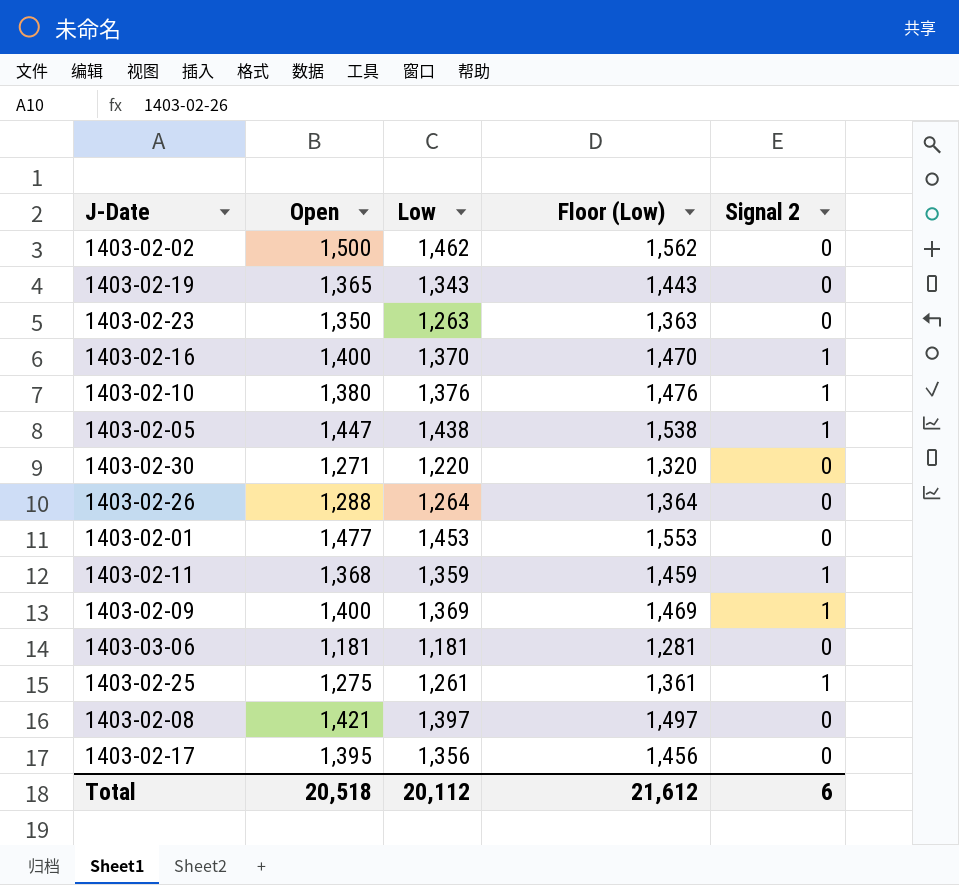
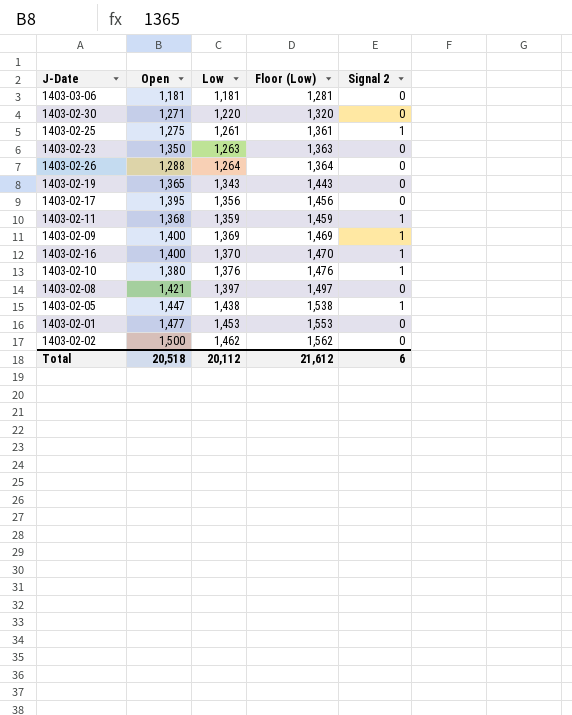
row order: none -> Low ascending

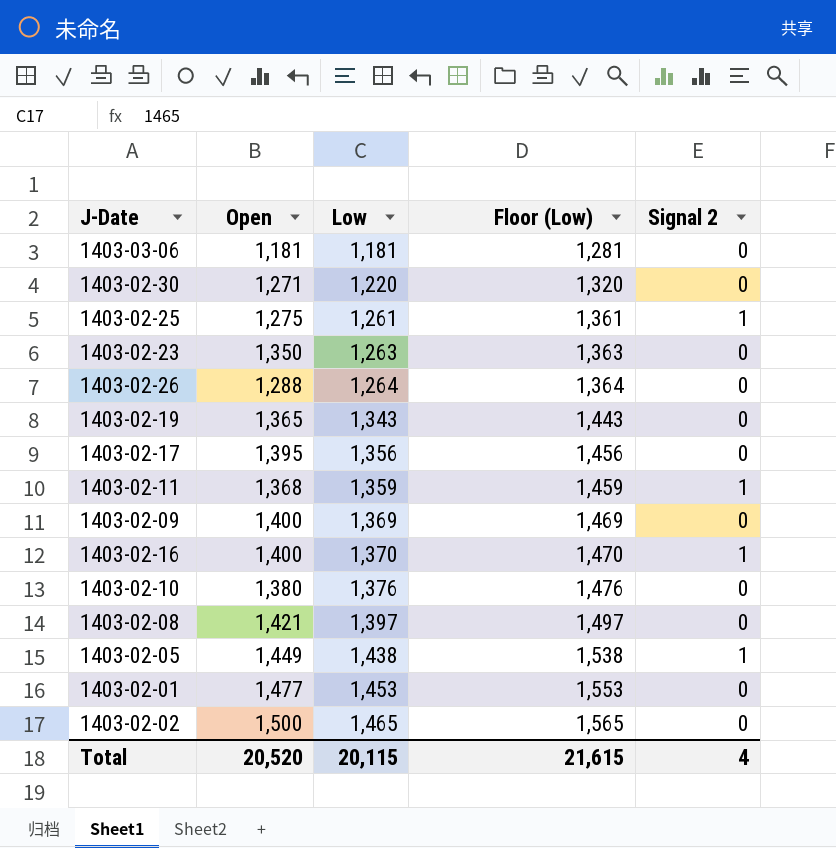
1403-02-09 | Signal 2: 1 -> 0
1403-02-10 | Signal 2: 1 -> 0
1403-02-05 | Open: 1,447 -> 1,449
1403-02-02 | Low: 1,462 -> 1,465
1403-02-02 | Floor (Low): 1,562 -> 1,565
Total | Open: 20,518 -> 20,520
Total | Low: 20,112 -> 20,115
Total | Floor (Low): 21,612 -> 21,615
Total | Signal 2: 6 -> 4

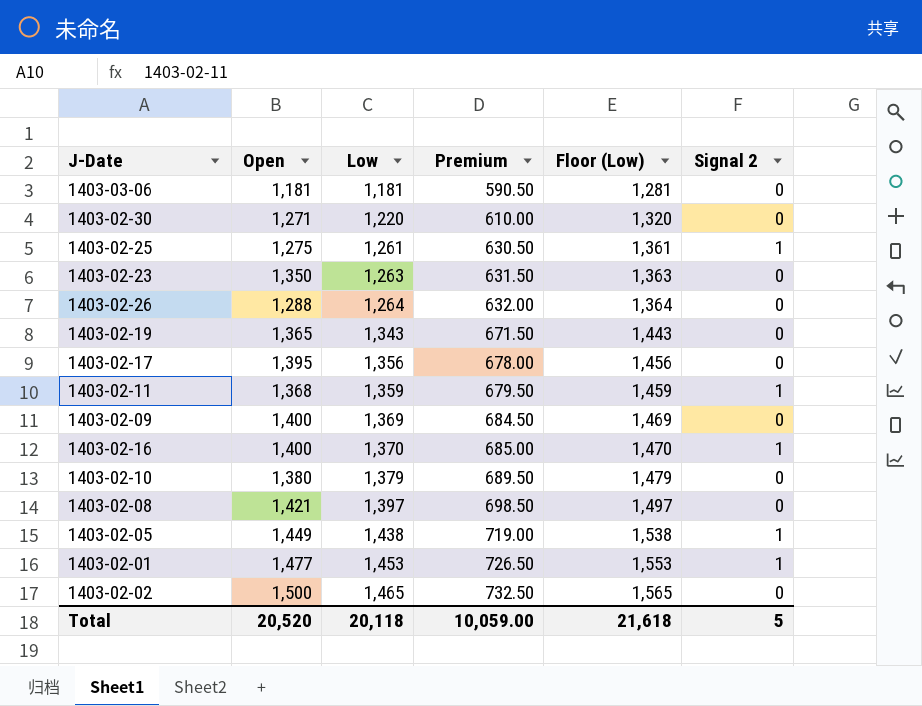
column Premium | formula: none -> [Low] * 0.5
1403-02-10 | Low: 1,376 -> 1,379
1403-02-10 | Floor (Low): 1,476 -> 1,479
1403-02-01 | Signal 2: 0 -> 1
Total | Low: 20,115 -> 20,118
Total | Floor (Low): 21,615 -> 21,618
Total | Signal 2: 4 -> 5

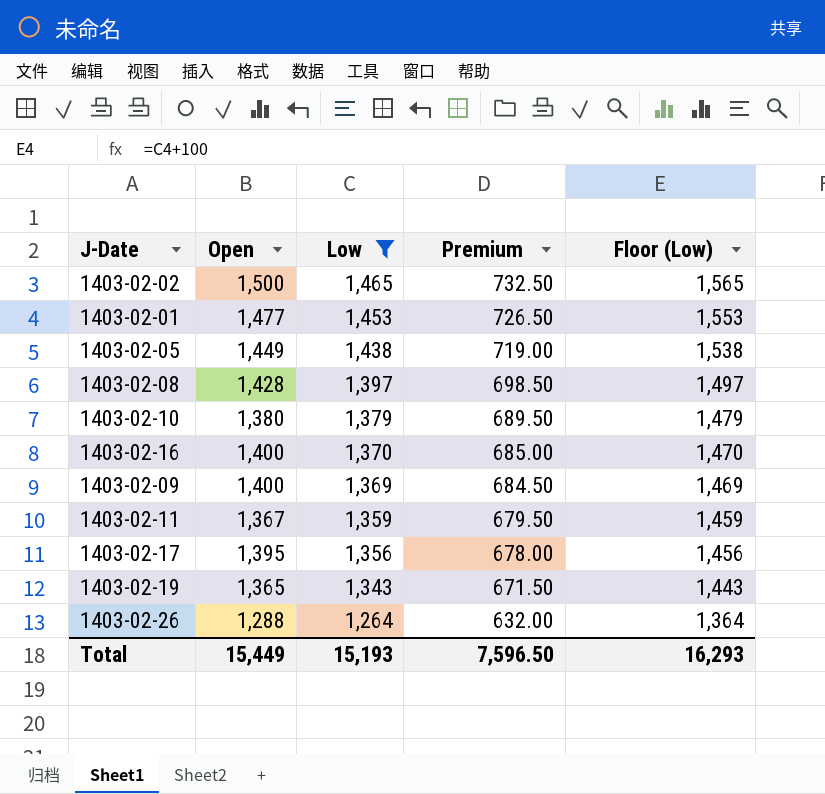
filter: none -> Low >= 1,264
row order: Low ascending -> Low descending
column Signal 2 | position: 6 -> none
1403-02-08 | Open: 1,421 -> 1,428
1403-02-11 | Open: 1,368 -> 1,367
Total | Open: 20,520 -> 15,449
Total | Low: 20,118 -> 15,193
Total | Premium: 10,059.00 -> 7,596.50
Total | Floor (Low): 21,618 -> 16,293

